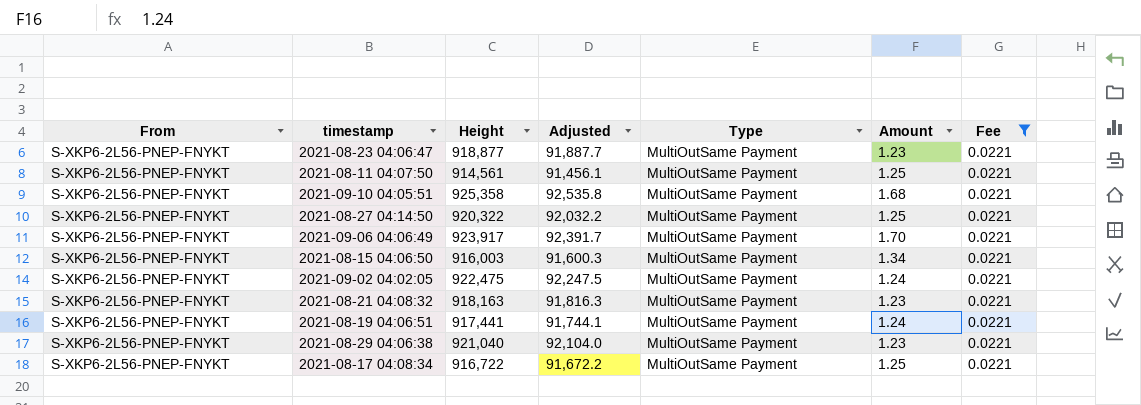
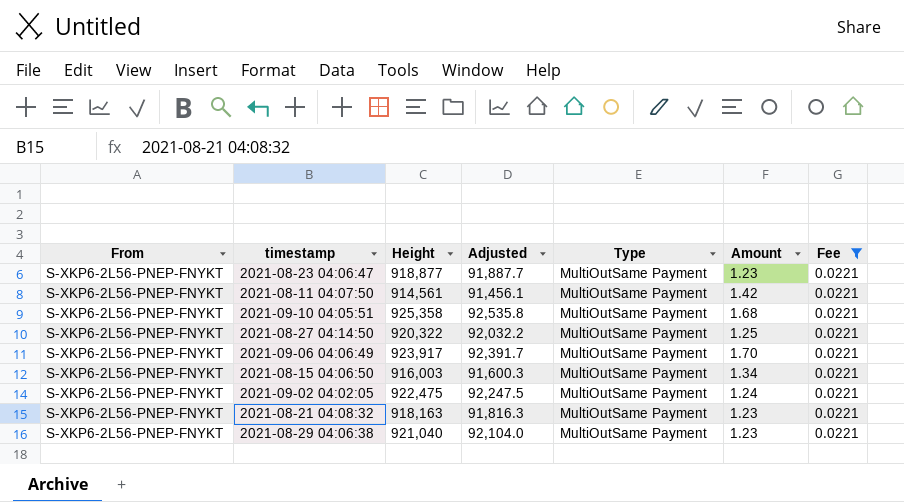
row 2021-08-19 04:06:51: S-XKP6-2L56-PNEP-FNYKT | 917,441 | 91,744.1 | MultiOutSame Payment | 1.24 | 0.0221 -> none
row 2021-08-17 04:08:34: S-XKP6-2L56-PNEP-FNYKT | 916,722 | 91,672.2 | MultiOutSame Payment | 1.25 | 0.0221 -> none
2021-08-11 04:07:50 | Amount: 1.25 -> 1.42

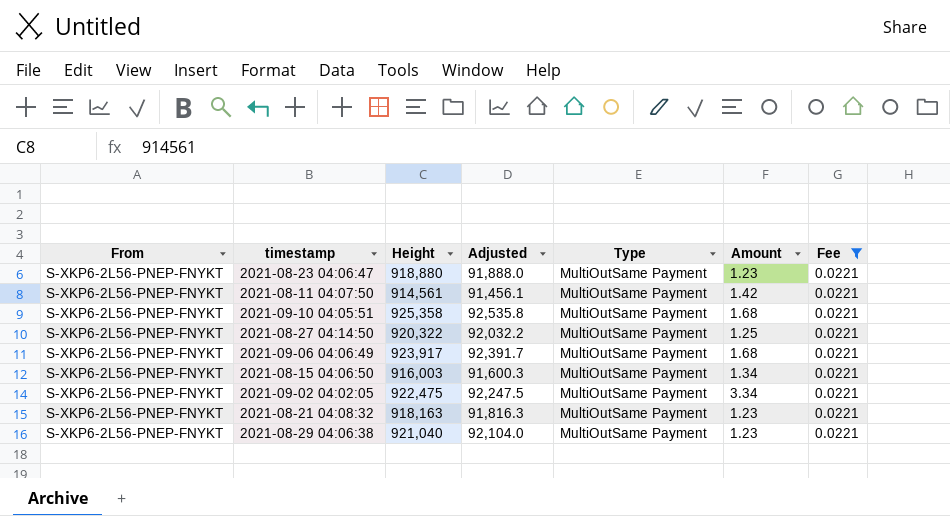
2021-08-23 04:06:47 | Height: 918,877 -> 918,880
2021-08-23 04:06:47 | Adjusted: 91,887.7 -> 91,888.0
2021-09-06 04:06:49 | Amount: 1.70 -> 1.68
2021-09-02 04:02:05 | Amount: 1.24 -> 3.34

